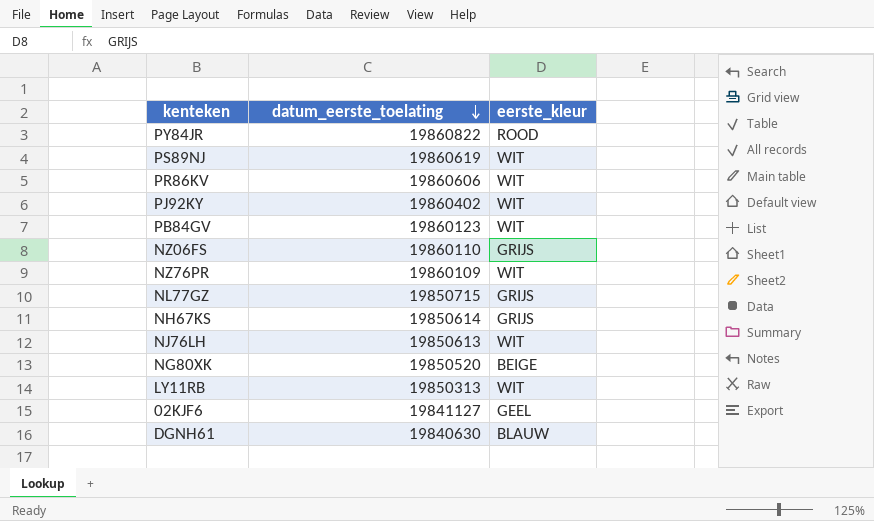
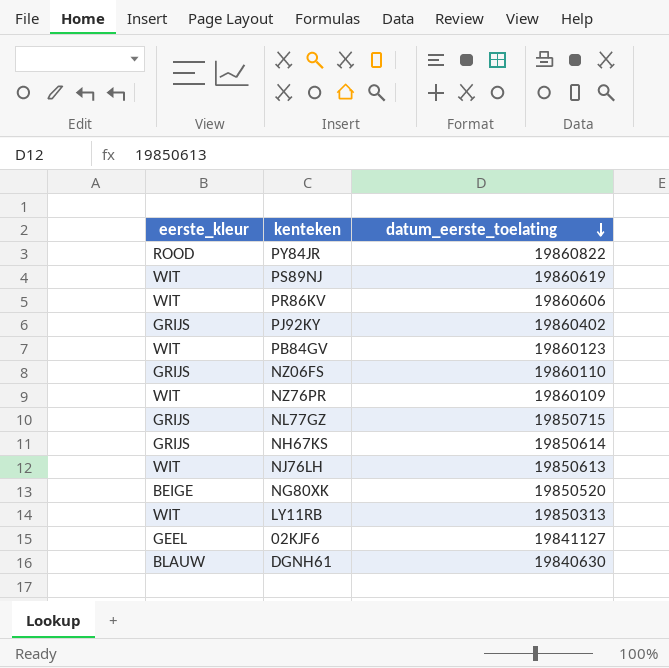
column eerste_kleur | position: 3 -> 1
PJ92KY | eerste_kleur: WIT -> GRIJS

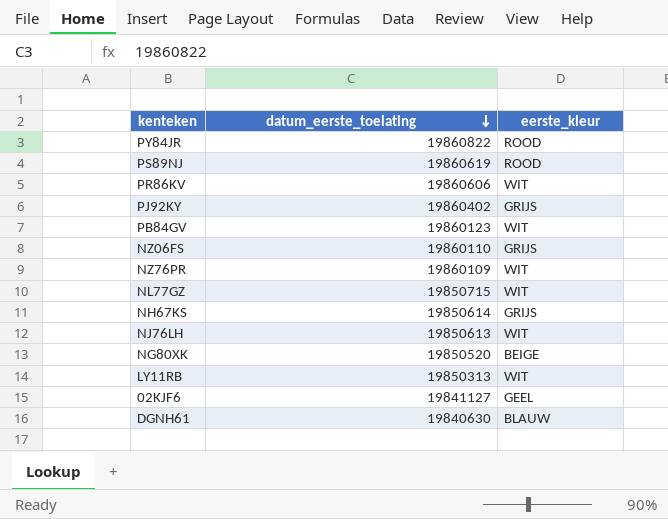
column eerste_kleur | position: 1 -> 3
PS89NJ | eerste_kleur: WIT -> ROOD
NL77GZ | eerste_kleur: GRIJS -> WIT

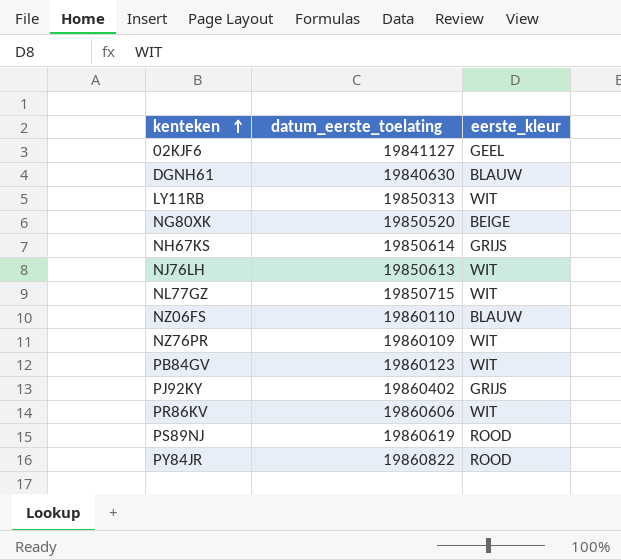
row order: datum_eerste_toelating descending -> kenteken ascending
NZ06FS | eerste_kleur: GRIJS -> BLAUW

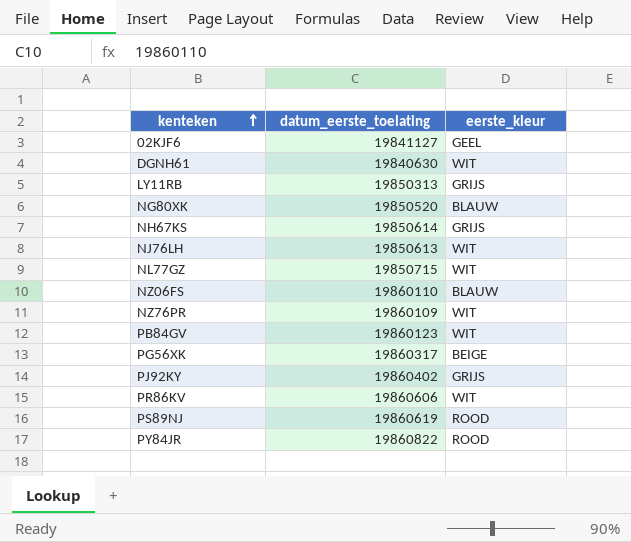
DGNH61 | eerste_kleur: BLAUW -> WIT
LY11RB | eerste_kleur: WIT -> GRIJS
NG80XK | eerste_kleur: BEIGE -> BLAUW
row PG56XK: none -> 19860317 | BEIGE

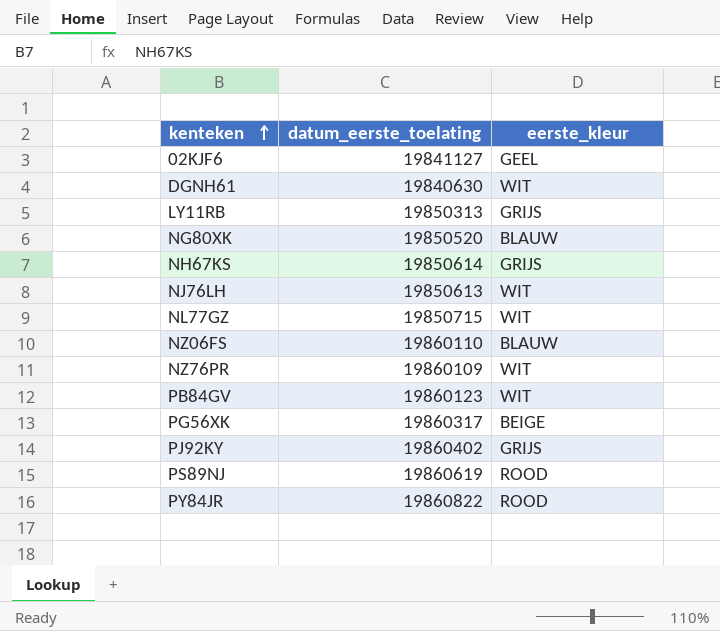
row PR86KV: 19860606 | WIT -> none

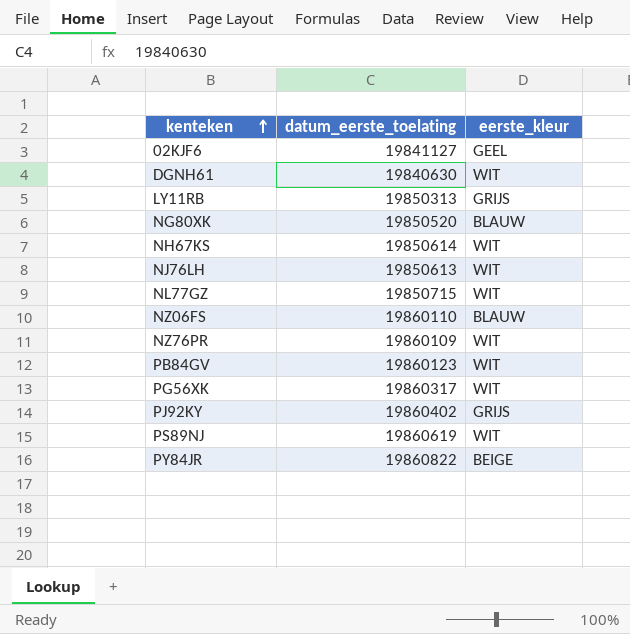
NH67KS | eerste_kleur: GRIJS -> WIT
PG56XK | eerste_kleur: BEIGE -> WIT
PS89NJ | eerste_kleur: ROOD -> WIT
PY84JR | eerste_kleur: ROOD -> BEIGE

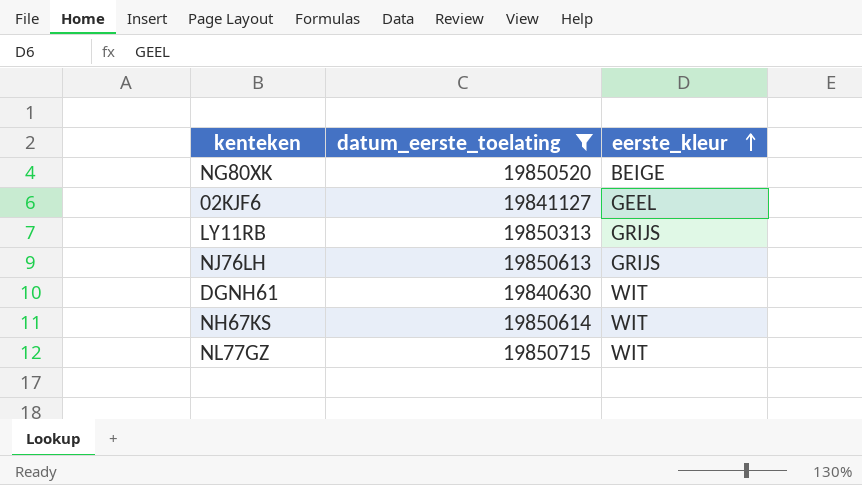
filter: none -> datum_eerste_toelating <= 19850715
row order: kenteken ascending -> eerste_kleur ascending
NG80XK | eerste_kleur: BLAUW -> BEIGE
NJ76LH | eerste_kleur: WIT -> GRIJS

